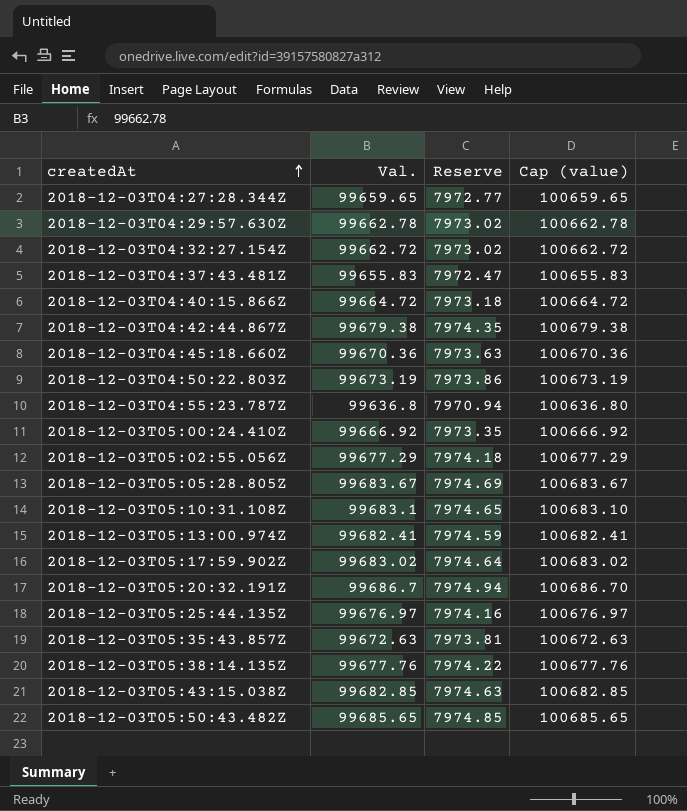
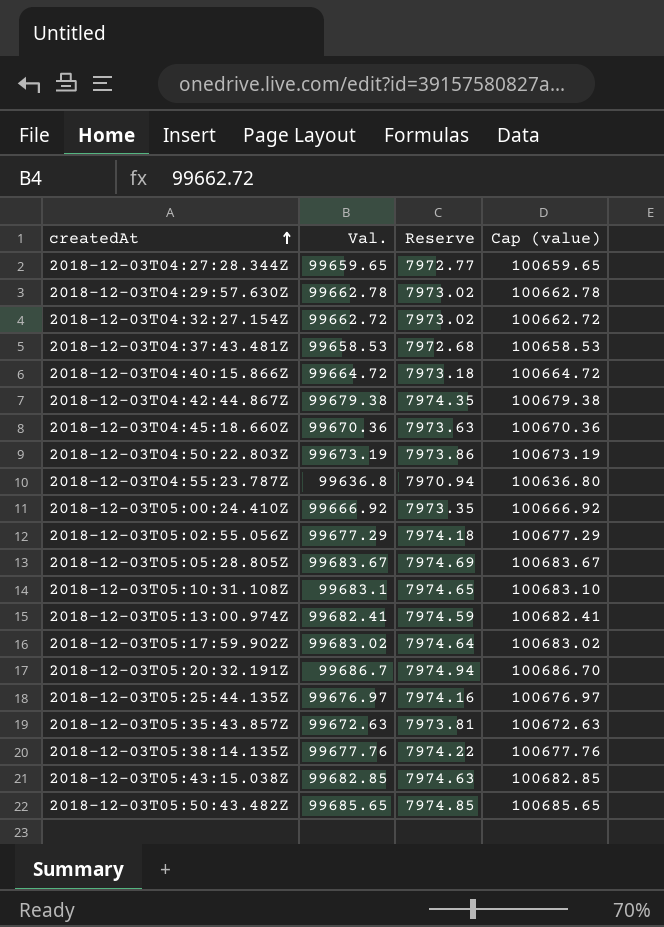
2018-12-03T04:37:43.481Z | Val.: 99655.83 -> 99658.53
2018-12-03T04:37:43.481Z | Reserve: 7972.47 -> 7972.68
2018-12-03T04:37:43.481Z | Cap (value): 100655.83 -> 100658.53

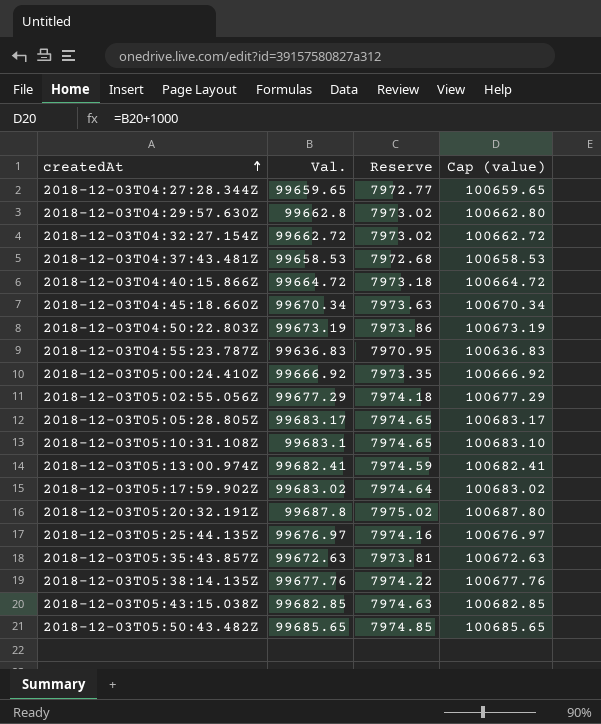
row 2018-12-03T04:42:44.867Z: 99679.38 | 7974.35 | 100679.38 -> none
2018-12-03T04:29:57.630Z | Val.: 99662.78 -> 99662.8
2018-12-03T04:29:57.630Z | Cap (value): 100662.78 -> 100662.80
2018-12-03T04:45:18.660Z | Val.: 99670.36 -> 99670.34
2018-12-03T04:45:18.660Z | Cap (value): 100670.36 -> 100670.34
2018-12-03T04:55:23.787Z | Val.: 99636.8 -> 99636.83
2018-12-03T04:55:23.787Z | Reserve: 7970.94 -> 7970.95
2018-12-03T04:55:23.787Z | Cap (value): 100636.80 -> 100636.83
2018-12-03T05:05:28.805Z | Val.: 99683.67 -> 99683.17
2018-12-03T05:05:28.805Z | Reserve: 7974.69 -> 7974.65
2018-12-03T05:05:28.805Z | Cap (value): 100683.67 -> 100683.17
2018-12-03T05:20:32.191Z | Val.: 99686.7 -> 99687.8
2018-12-03T05:20:32.191Z | Reserve: 7974.94 -> 7975.02
2018-12-03T05:20:32.191Z | Cap (value): 100686.70 -> 100687.80

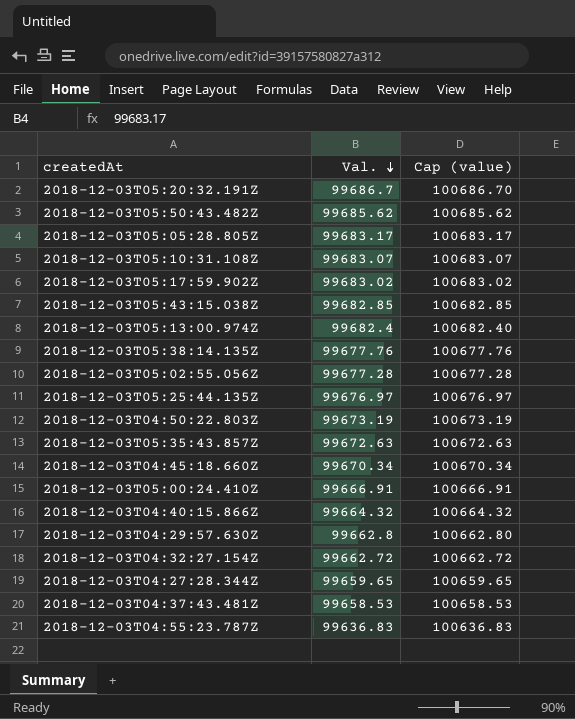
row order: createdAt ascending -> Val. descending
column Reserve | formula: [Val.] * 0.08 -> none
2018-12-03T05:20:32.191Z | Val.: 99687.8 -> 99686.7
2018-12-03T05:20:32.191Z | Cap (value): 100687.80 -> 100686.70
2018-12-03T05:50:43.482Z | Val.: 99685.65 -> 99685.62
2018-12-03T05:50:43.482Z | Cap (value): 100685.65 -> 100685.62
2018-12-03T05:10:31.108Z | Val.: 99683.1 -> 99683.07
2018-12-03T05:10:31.108Z | Cap (value): 100683.10 -> 100683.07
2018-12-03T05:13:00.974Z | Val.: 99682.41 -> 99682.4
2018-12-03T05:13:00.974Z | Cap (value): 100682.41 -> 100682.40
2018-12-03T05:02:55.056Z | Val.: 99677.29 -> 99677.28
2018-12-03T05:02:55.056Z | Cap (value): 100677.29 -> 100677.28
2018-12-03T05:00:24.410Z | Val.: 99666.92 -> 99666.91
2018-12-03T05:00:24.410Z | Cap (value): 100666.92 -> 100666.91
2018-12-03T04:40:15.866Z | Val.: 99664.72 -> 99664.32
2018-12-03T04:40:15.866Z | Cap (value): 100664.72 -> 100664.32

